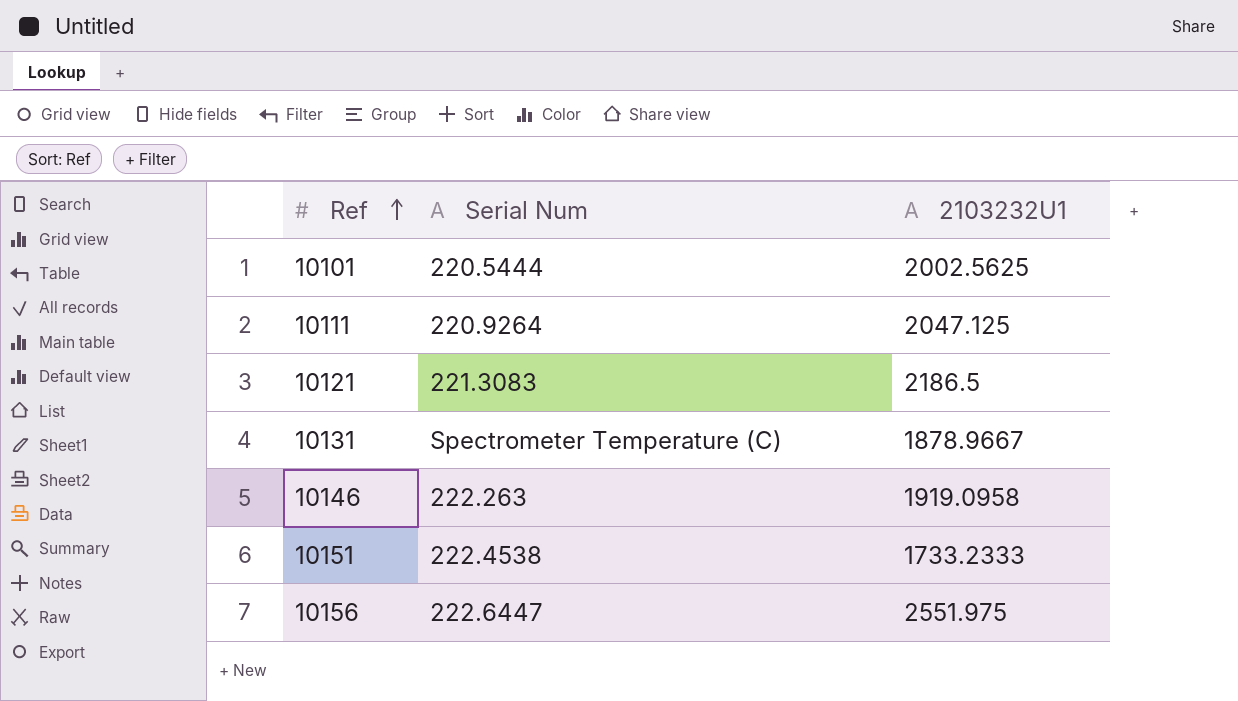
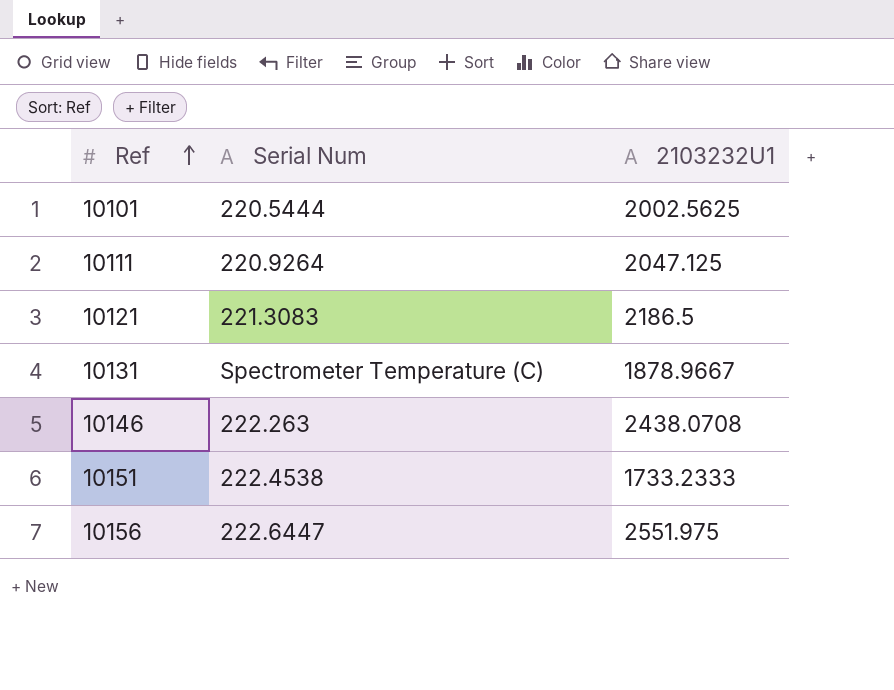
10146 | 2103232U1: 1919.0958 -> 2438.0708

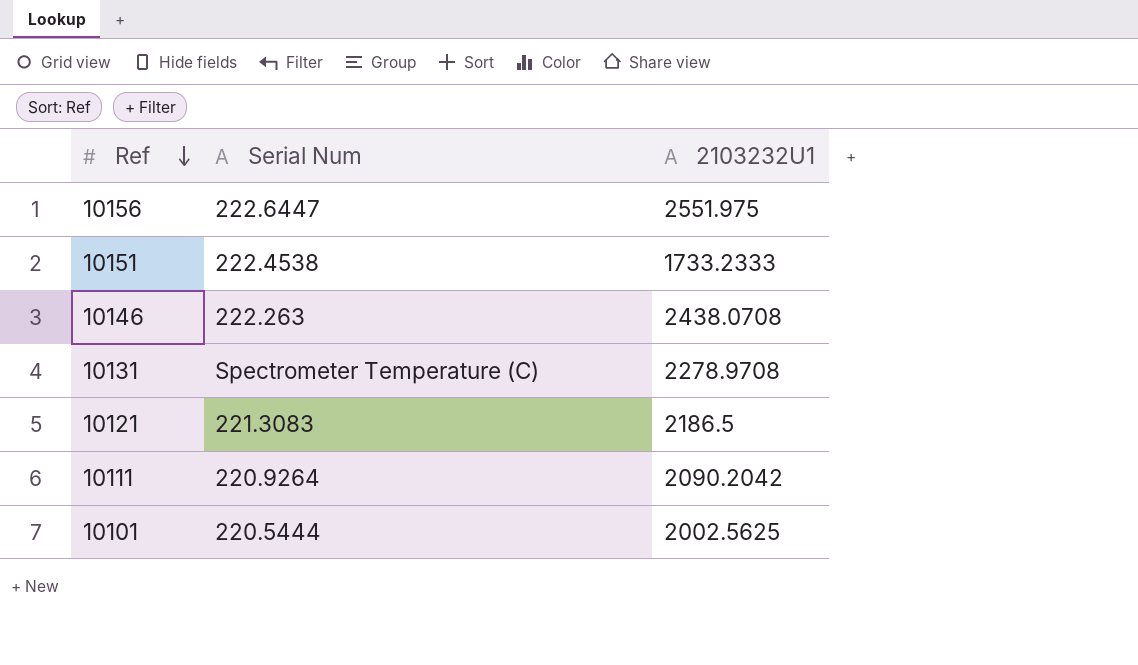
row order: Ref ascending -> Ref descending
10131 | 2103232U1: 1878.9667 -> 2278.9708
10111 | 2103232U1: 2047.125 -> 2090.2042

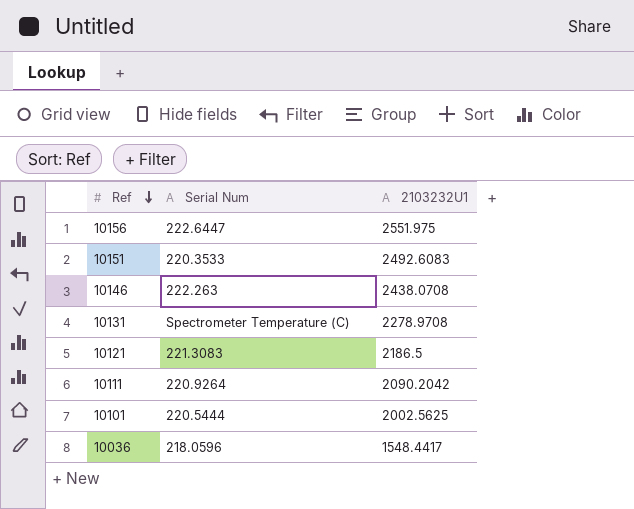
10151 | Serial Num: 222.4538 -> 220.3533
10151 | 2103232U1: 1733.2333 -> 2492.6083
row 10036: none -> 218.0596 | 1548.4417

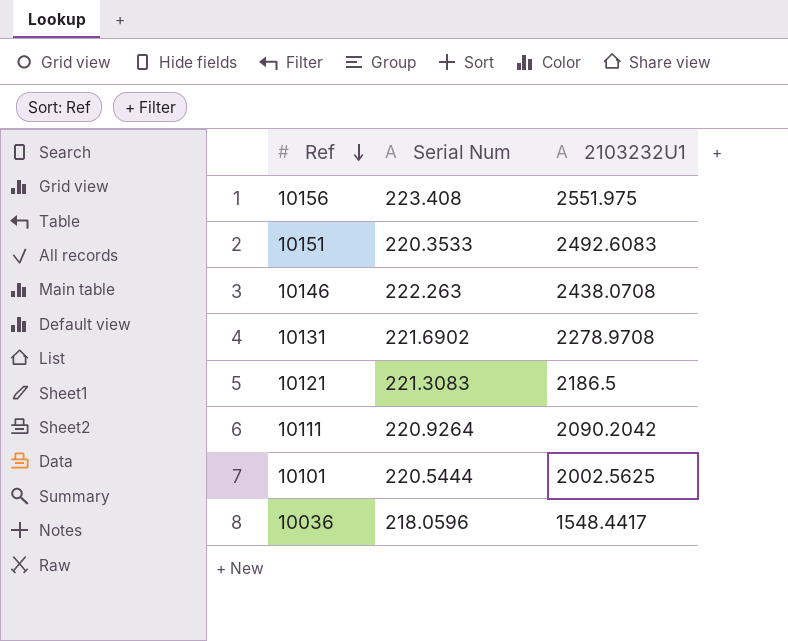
10156 | Serial Num: 222.6447 -> 223.408
10131 | Serial Num: Spectrometer Temperature (C) -> 221.6902

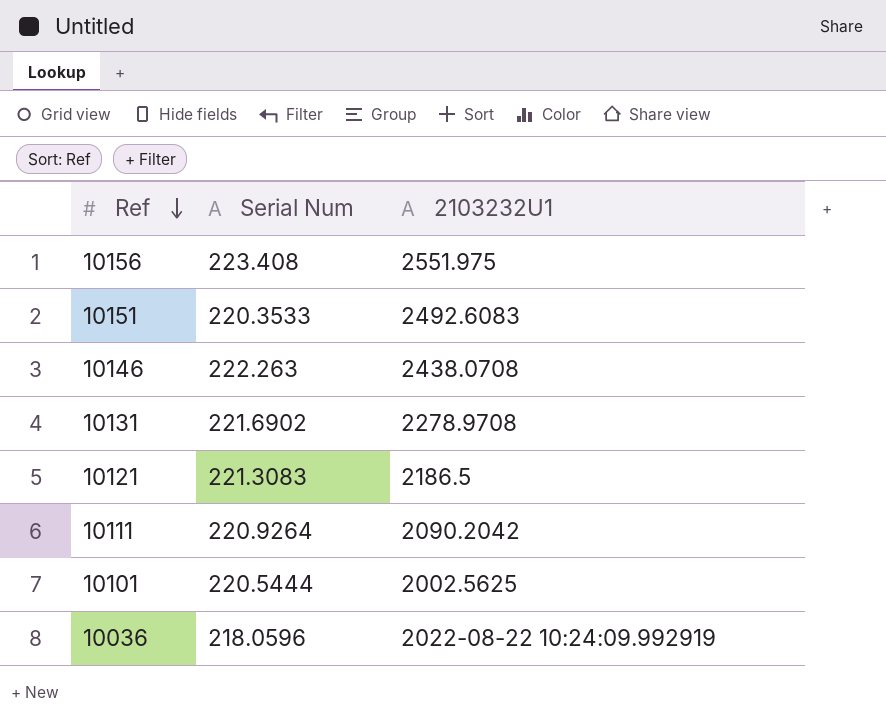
10036 | 2103232U1: 1548.4417 -> 2022-08-22 10:24:09.992919

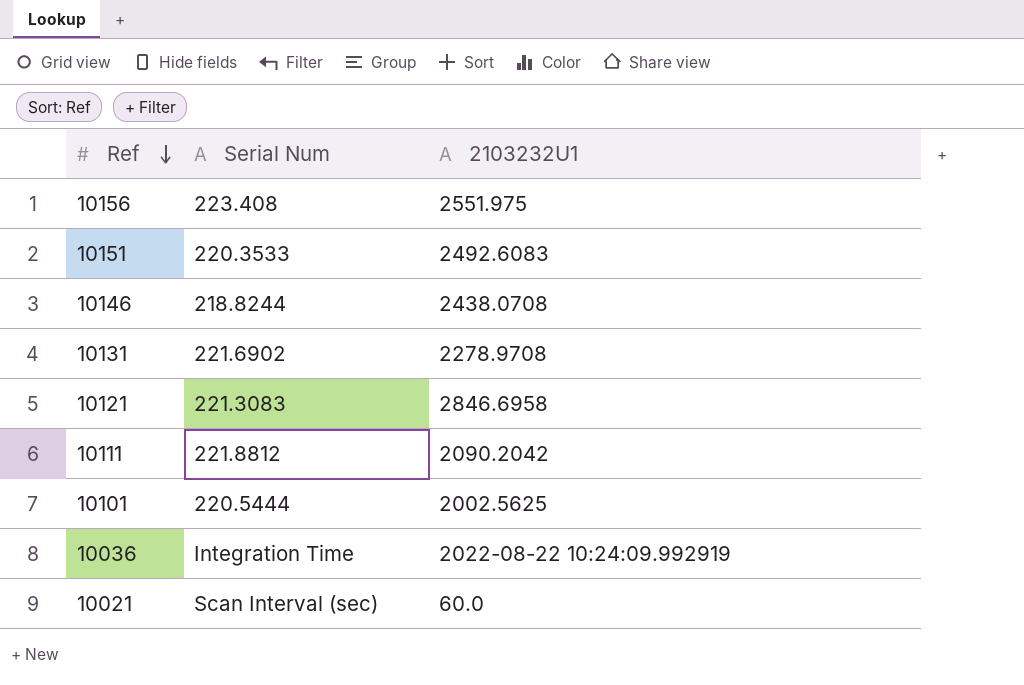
10146 | Serial Num: 222.263 -> 218.8244
10121 | 2103232U1: 2186.5 -> 2846.6958
10111 | Serial Num: 220.9264 -> 221.8812
10036 | Serial Num: 218.0596 -> Integration Time
row 10021: none -> Scan Interval (sec) | 60.0

